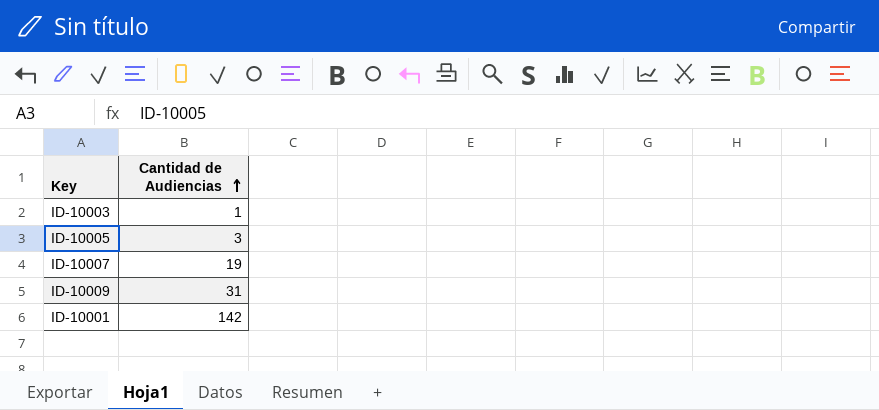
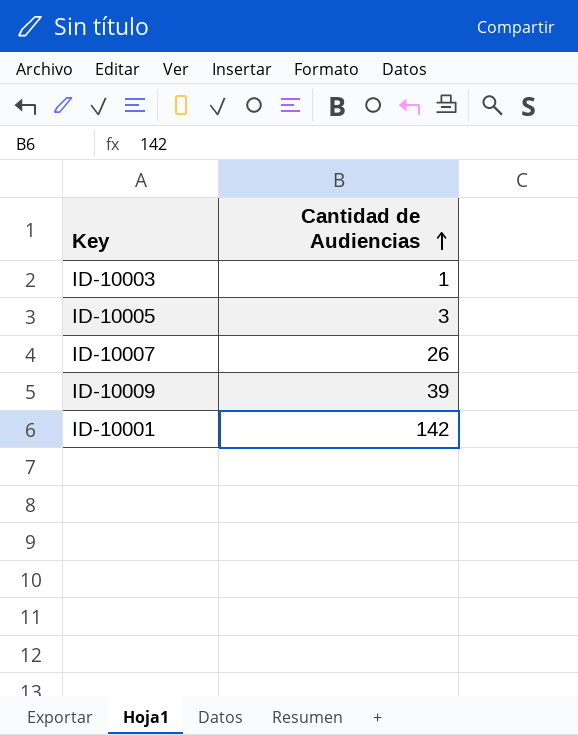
ID-10007 | Cantidad de Audiencias: 19 -> 26
ID-10009 | Cantidad de Audiencias: 31 -> 39

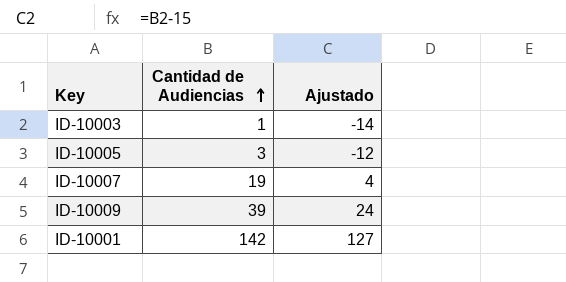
column Ajustado | formula: none -> [Cantidad de Audiencias] - 15
ID-10007 | Cantidad de Audiencias: 26 -> 19

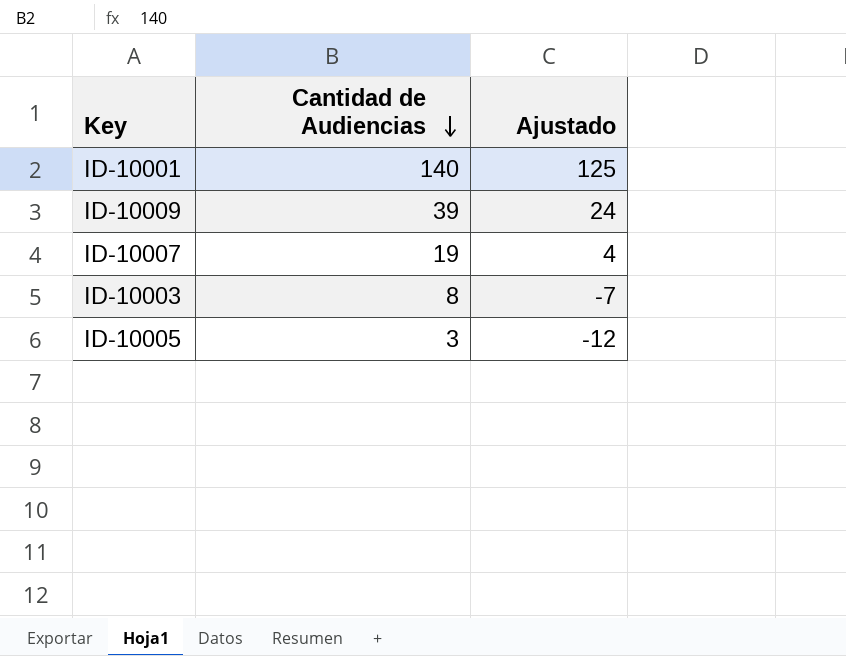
row order: Cantidad de Audiencias ascending -> Cantidad de Audiencias descending
ID-10001 | Cantidad de Audiencias: 142 -> 140
ID-10001 | Ajustado: 127 -> 125
ID-10003 | Cantidad de Audiencias: 1 -> 8
ID-10003 | Ajustado: -14 -> -7

